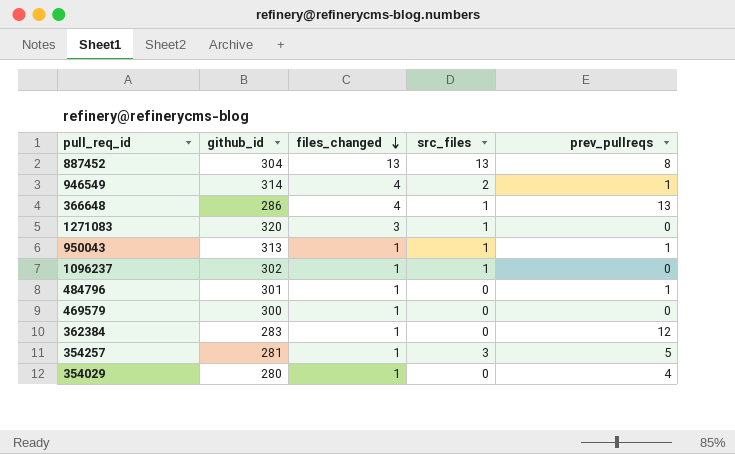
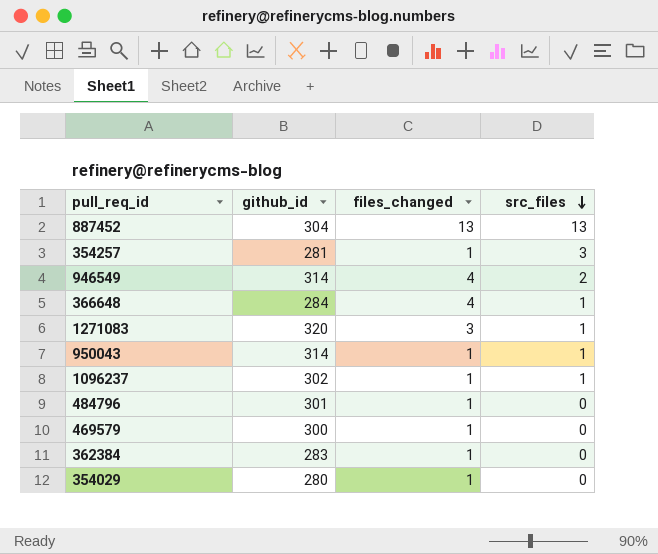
row order: files_changed descending -> src_files descending
column prev_pullreqs | position: 5 -> none
366648 | github_id: 286 -> 284
950043 | github_id: 313 -> 314

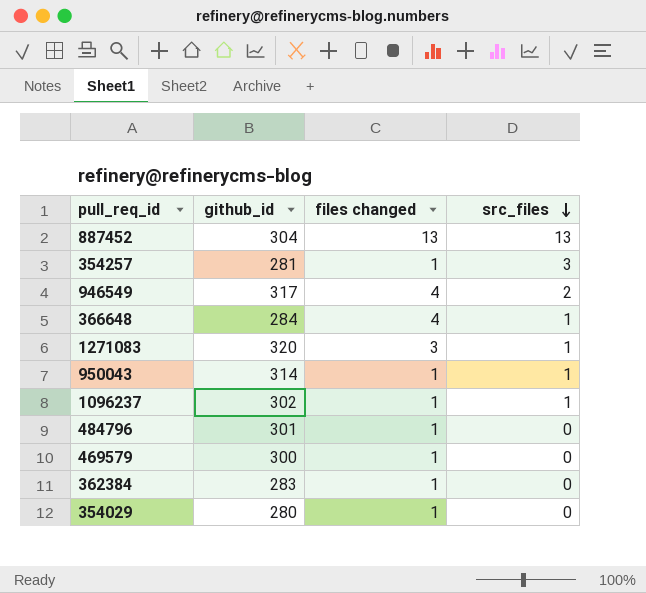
column name: files_changed -> files changed
946549 | github_id: 314 -> 317

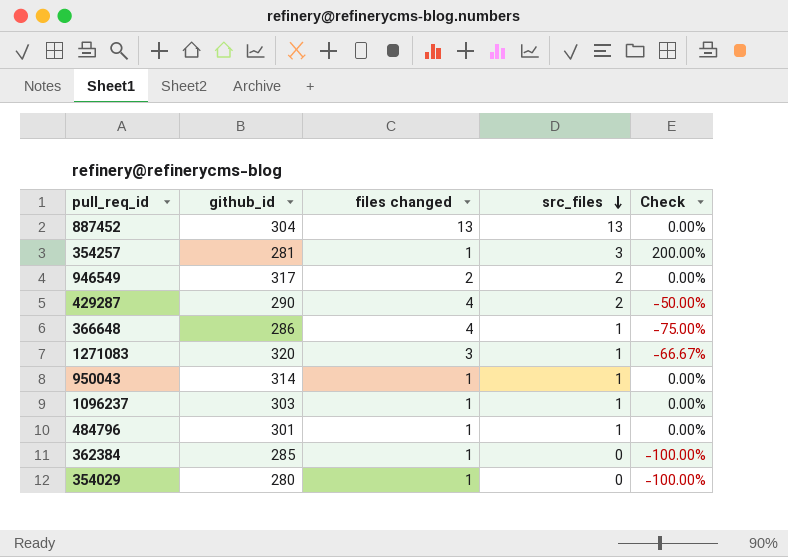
column Check | formula: none -> ([src_files] - [files changed]) / [files changed]
row 469579: 300 | 1 | 0 -> none
946549 | files changed: 4 -> 2
row 429287: none -> 290 | 4 | 2 | -50.00%
366648 | github_id: 284 -> 286
1096237 | github_id: 302 -> 303
484796 | src_files: 0 -> 1
362384 | github_id: 283 -> 285

